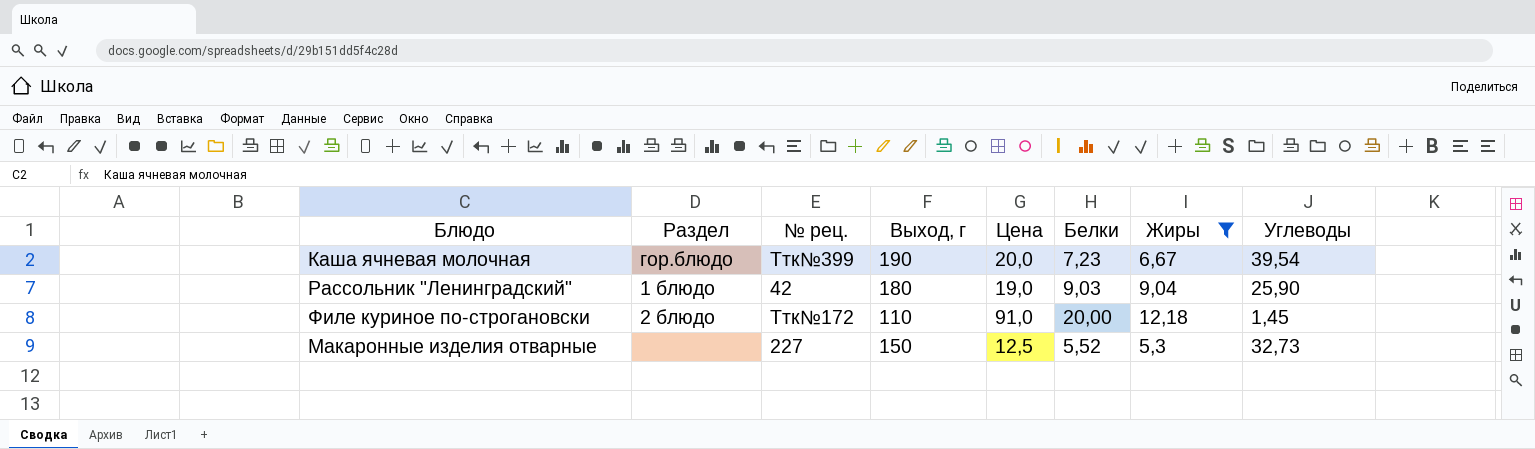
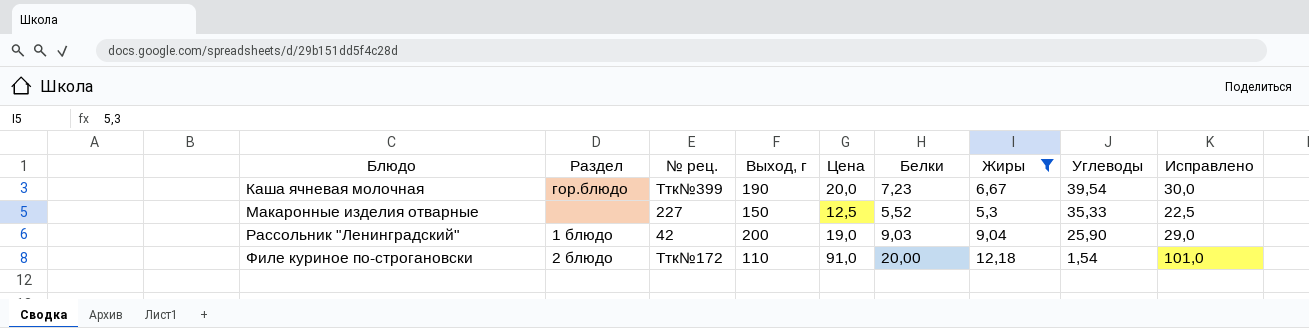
row order: none -> Блюдо ascending
column Исправлено | formula: none -> [Цена] + 10
Макаронные изделия отварные | Углеводы: 32,73 -> 35,33
Рассольник "Ленинградский" | Выход, г: 180 -> 200
Филе куриное по-строгановски | Углеводы: 1,45 -> 1,54

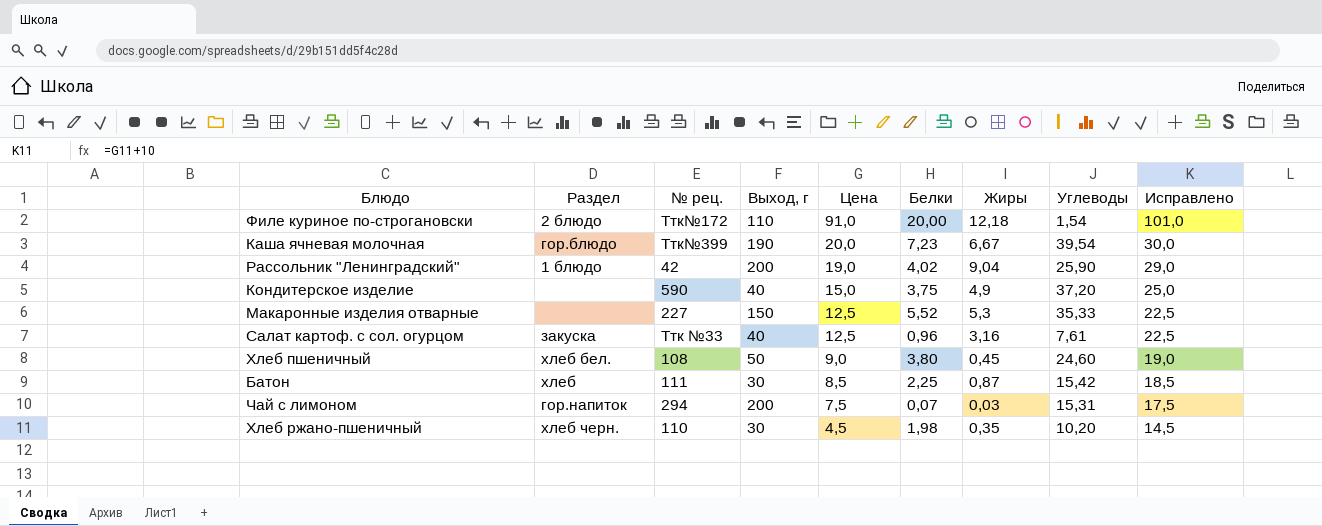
filter: Жиры >= 5,3 -> none
row order: Блюдо ascending -> Цена descending
Рассольник "Ленинградский" | Белки: 9,03 -> 4,02

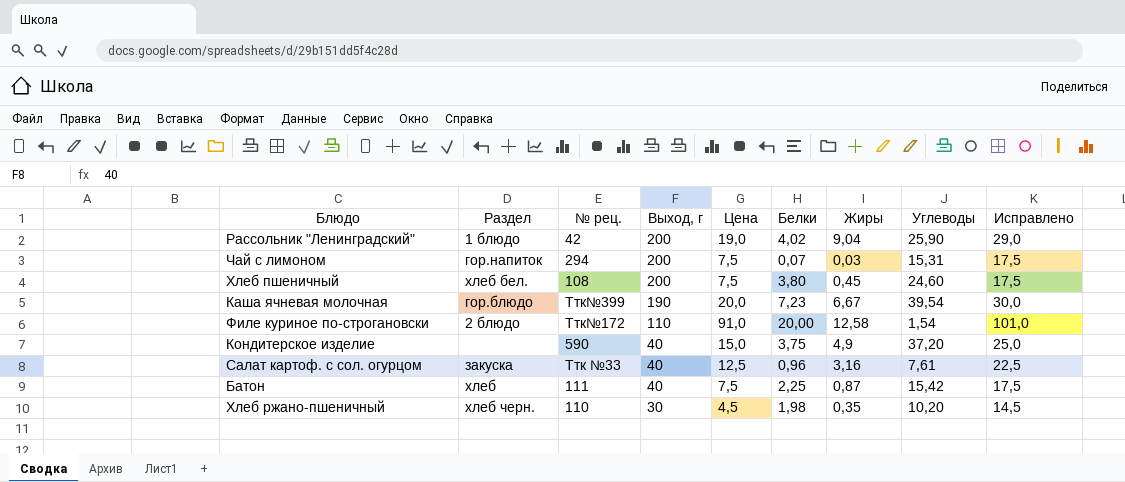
row order: Цена descending -> Выход, г descending
row Макаронные изделия отварные: none | 227 | 150 | 12,5 | 5,52 | 5,3 | 35,33 | 22,5 -> none
Хлеб пшеничный | Выход, г: 50 -> 200
Хлеб пшеничный | Цена: 9,0 -> 7,5
Хлеб пшеничный | Исправлено: 19,0 -> 17,5
Филе куриное по-строгановски | Жиры: 12,18 -> 12,58
Батон | Выход, г: 30 -> 40
Батон | Цена: 8,5 -> 7,5
Батон | Исправлено: 18,5 -> 17,5

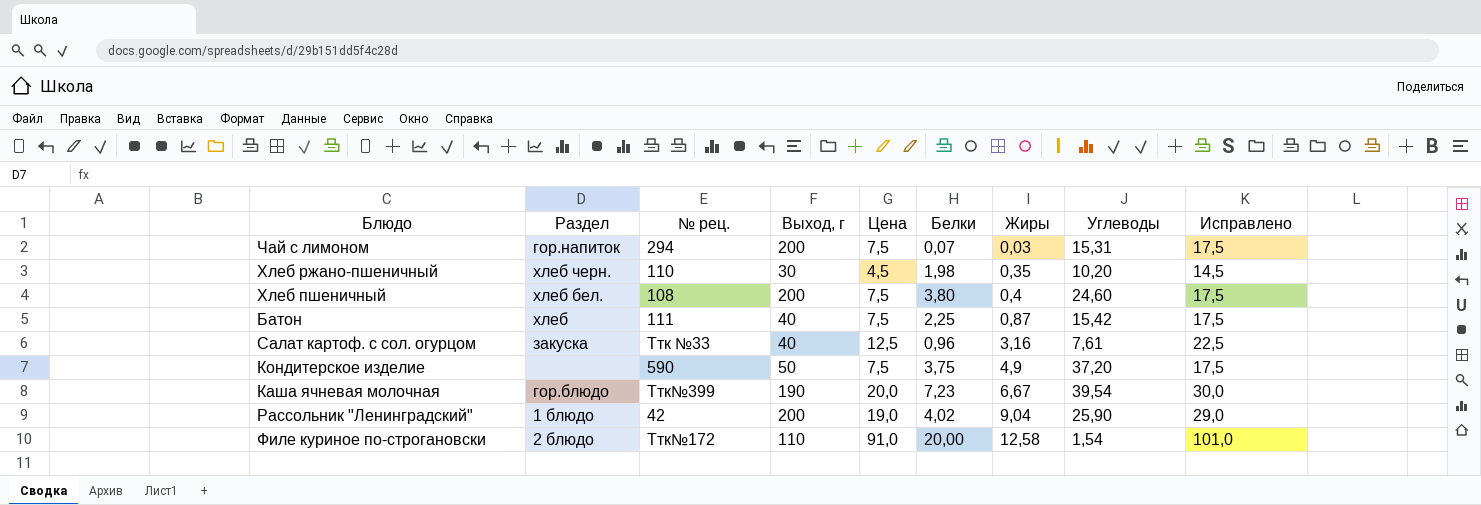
row order: Выход, г descending -> Жиры ascending
Хлеб пшеничный | Жиры: 0,45 -> 0,4
Кондитерское изделие | Выход, г: 40 -> 50
Кондитерское изделие | Цена: 15,0 -> 7,5
Кондитерское изделие | Исправлено: 25,0 -> 17,5

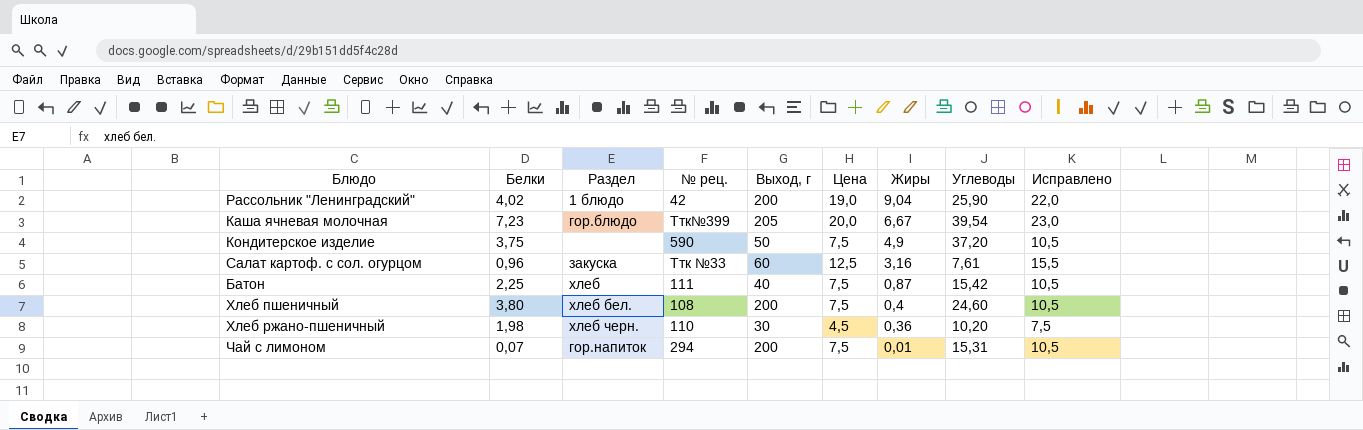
row order: Жиры ascending -> Жиры descending
column Белки | position: 6 -> 2
column Исправлено | formula: [Цена] + 10 -> [Цена] + 3
row Филе куриное по-строгановски: 2 блюдо | Ттк№172 | 110 | 91,0 | 20,00 | 12,58 | 1,54 | 101,0 -> none
Каша ячневая молочная | Выход, г: 190 -> 205
Салат картоф. с сол. огурцом | Выход, г: 40 -> 60
Хлеб ржано-пшеничный | Жиры: 0,35 -> 0,36
Чай с лимоном | Жиры: 0,03 -> 0,01

